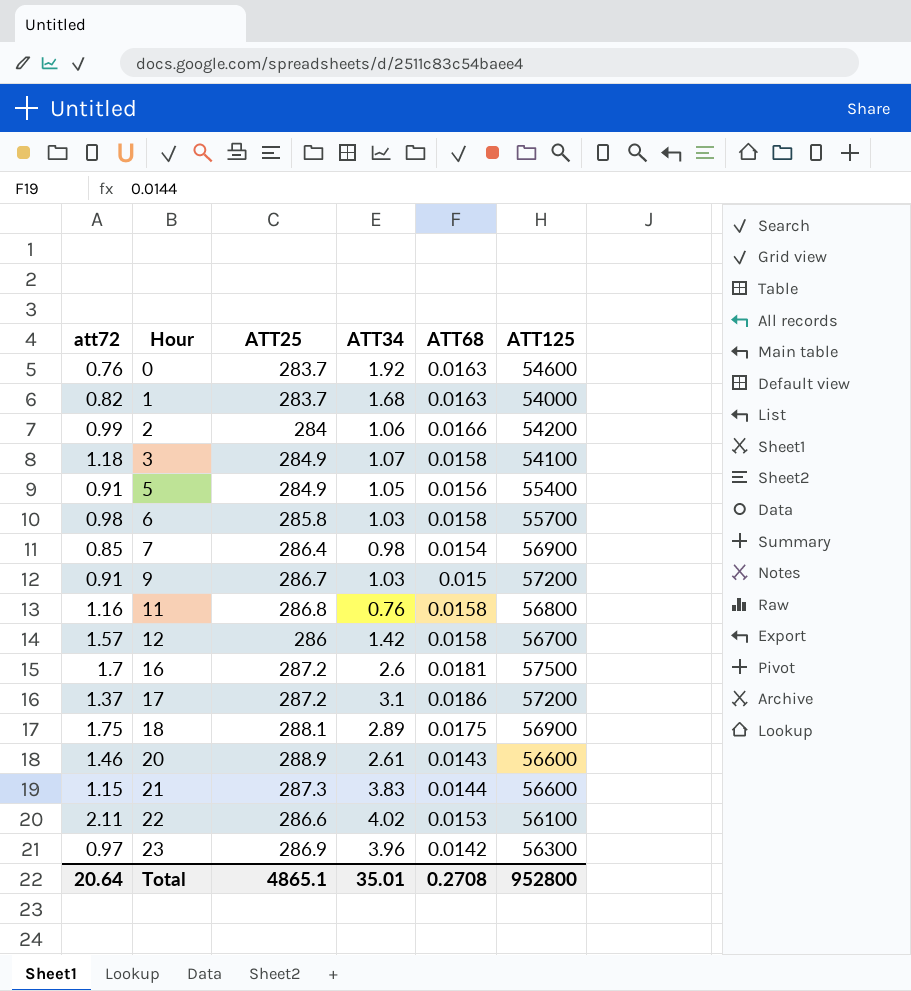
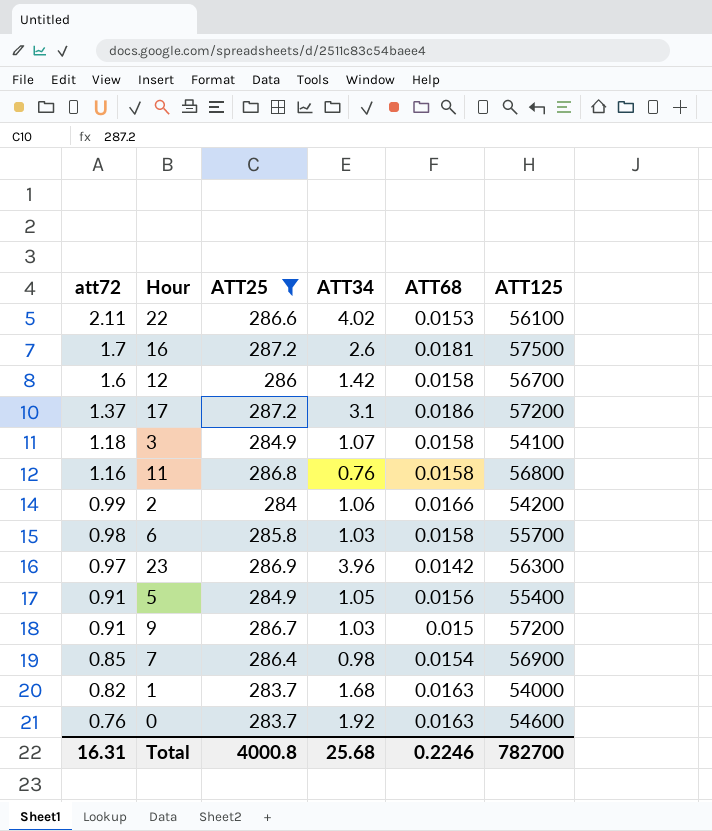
filter: none -> ATT25 <= 287.2
row order: Hour ascending -> att72 descending
12 | att72: 1.57 -> 1.6
Total | att72: 20.64 -> 16.31
Total | ATT25: 4865.1 -> 4000.8
Total | ATT34: 35.01 -> 25.68
Total | ATT68: 0.2708 -> 0.2246
Total | ATT125: 952800 -> 782700

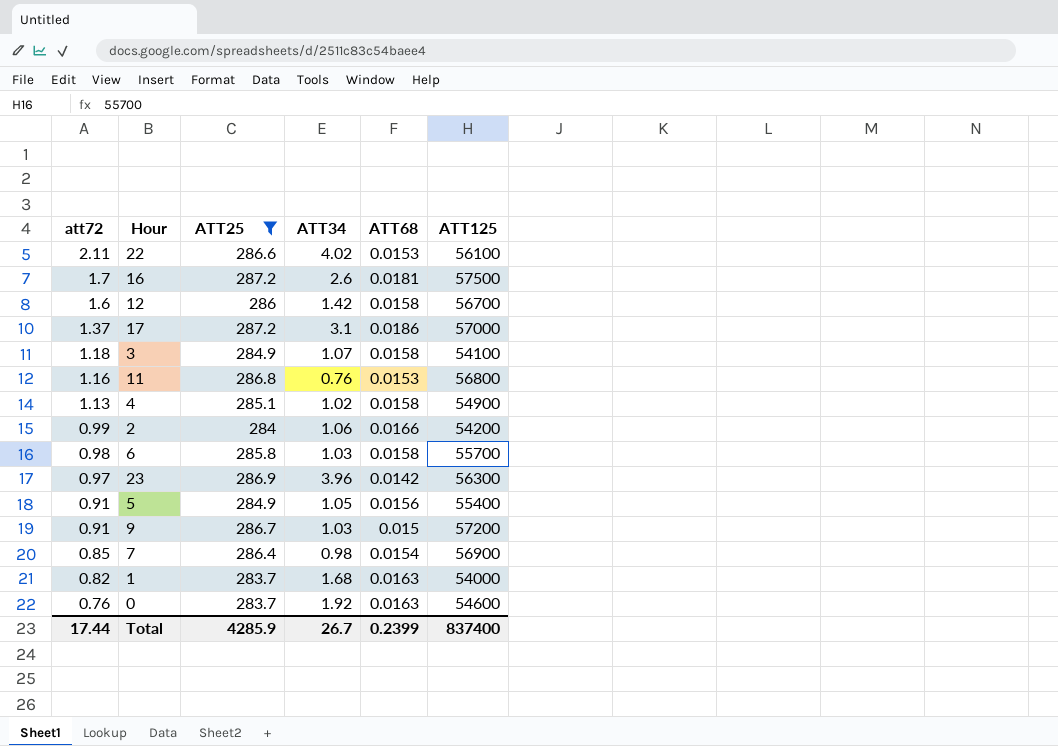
17 | ATT125: 57200 -> 57000
11 | ATT68: 0.0158 -> 0.0153
row 4: none -> 1.13 | 285.1 | 1.02 | 0.0158 | 54900
Total | att72: 16.31 -> 17.44
Total | ATT25: 4000.8 -> 4285.9
Total | ATT34: 25.68 -> 26.7
Total | ATT68: 0.2246 -> 0.2399
Total | ATT125: 782700 -> 837400

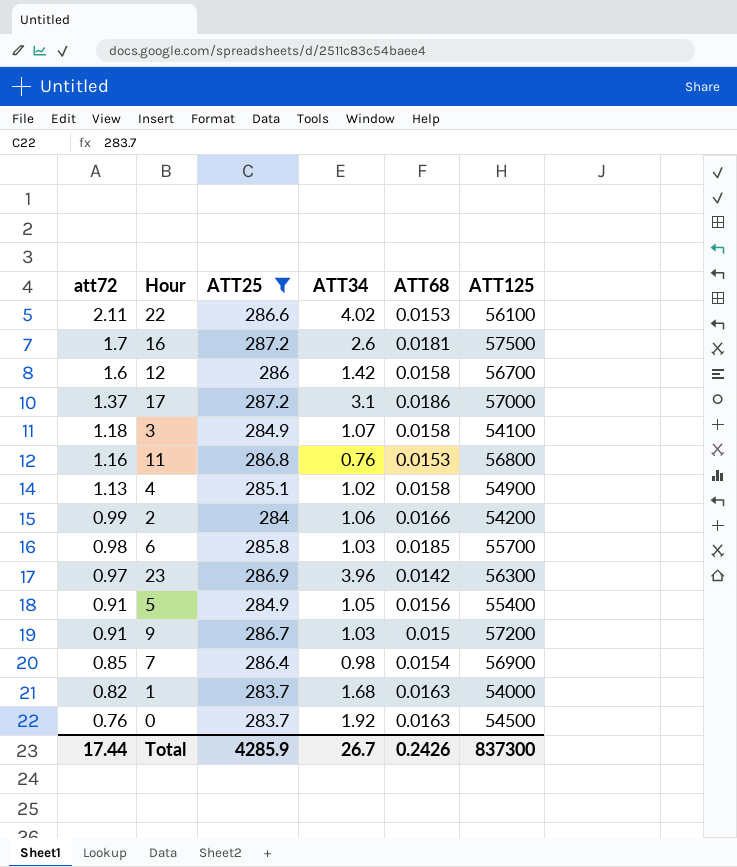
6 | ATT68: 0.0158 -> 0.0185
0 | ATT125: 54600 -> 54500
Total | ATT68: 0.2399 -> 0.2426
Total | ATT125: 837400 -> 837300

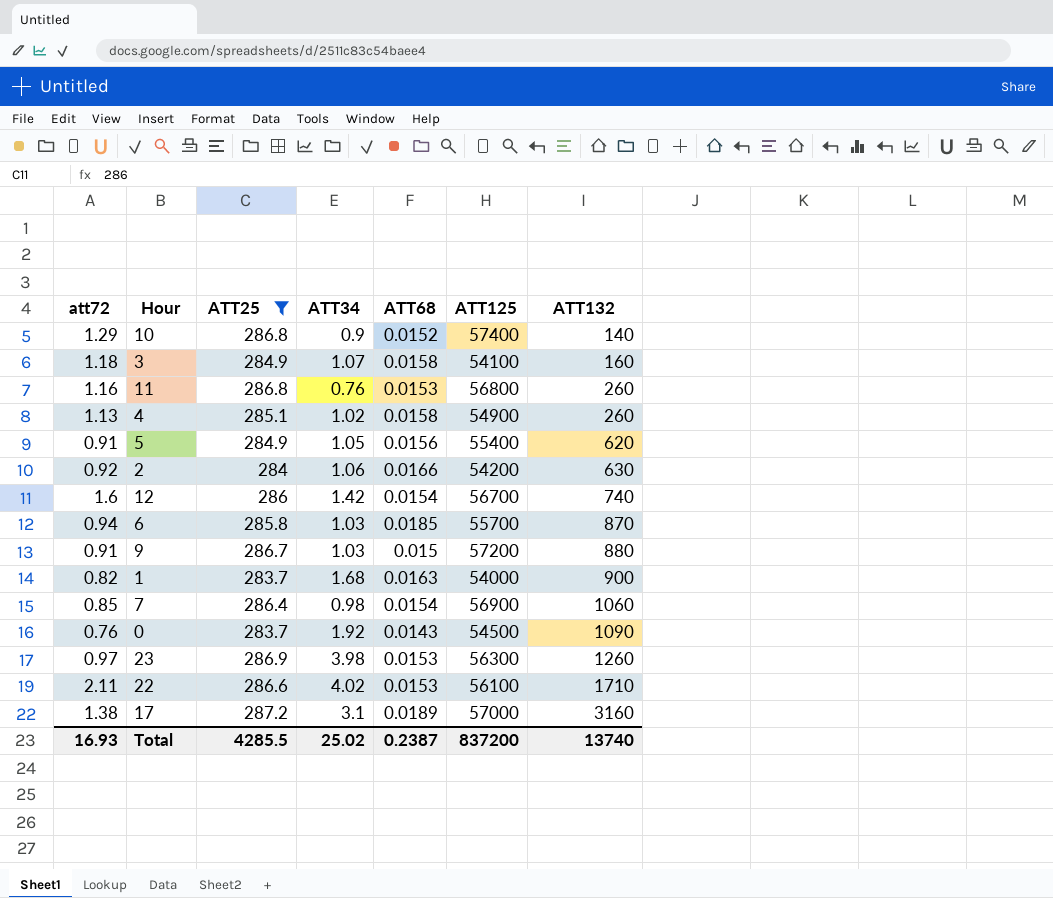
row order: att72 descending -> ATT132 ascending
column ATT132 | position: none -> 7
row 16: 1.7 | 287.2 | 2.6 | 0.0181 | 57500 -> none
row 10: none -> 1.29 | 286.8 | 0.9 | 0.0152 | 57400 | 140
2 | att72: 0.99 -> 0.92
12 | ATT68: 0.0158 -> 0.0154
6 | att72: 0.98 -> 0.94
0 | ATT68: 0.0163 -> 0.0143
23 | ATT34: 3.96 -> 3.98
23 | ATT68: 0.0142 -> 0.0153
17 | att72: 1.37 -> 1.38
17 | ATT68: 0.0186 -> 0.0189
Total | att72: 17.44 -> 16.93
Total | ATT25: 4285.9 -> 4285.5
Total | ATT34: 26.7 -> 25.02
Total | ATT68: 0.2426 -> 0.2387
Total | ATT125: 837300 -> 837200

